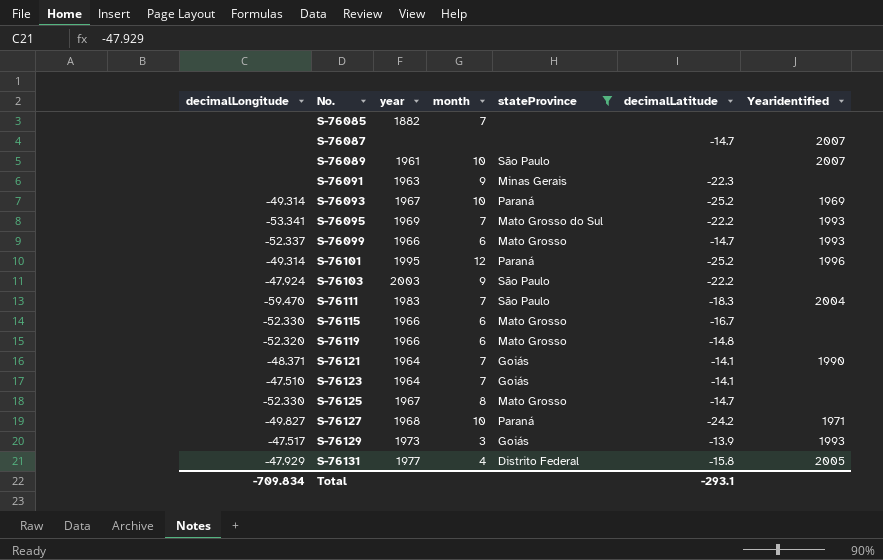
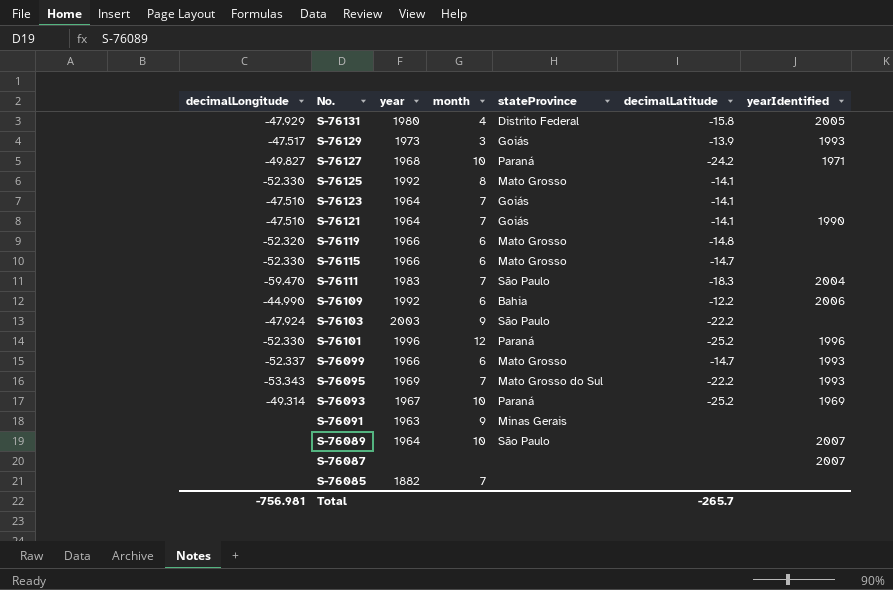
filter: stateProvince != Bahia -> none
row order: No. ascending -> No. descending
column name: Yearidentified -> yearIdentified
S-76131 | year: 1977 -> 1980
S-76125 | year: 1967 -> 1992
S-76125 | decimalLatitude: -14.7 -> -14.1
S-76121 | decimalLongitude: -48.371 -> -47.510
S-76115 | decimalLatitude: -16.7 -> -14.7
S-76101 | decimalLongitude: -49.314 -> -52.330
S-76101 | year: 1995 -> 1996
S-76095 | decimalLongitude: -53.341 -> -53.343
S-76091 | decimalLatitude: -22.3 -> none
S-76089 | year: 1961 -> 1964
S-76087 | decimalLatitude: -14.7 -> none
Total | decimalLongitude: -709.834 -> -756.981
Total | decimalLatitude: -293.1 -> -265.7

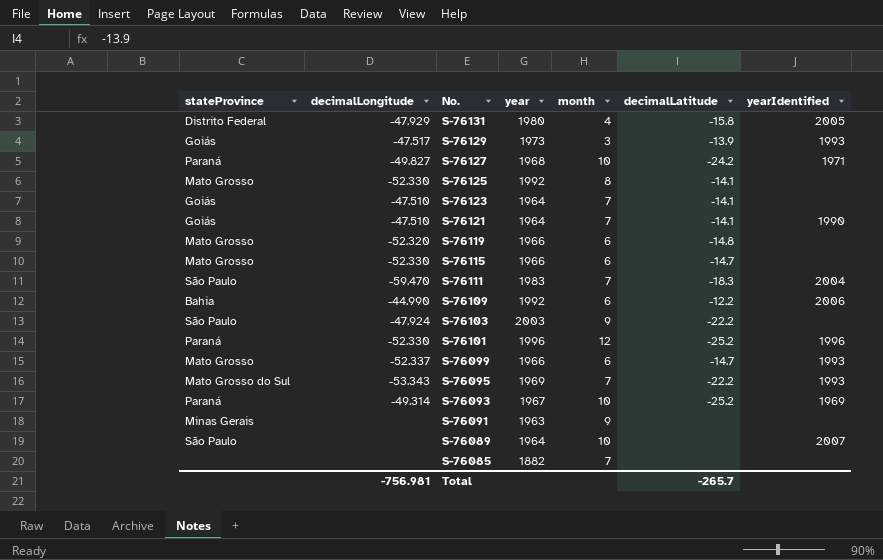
column stateProvince | position: 5 -> 1
row S-76087: none | none | none | none | none | 2007 -> none

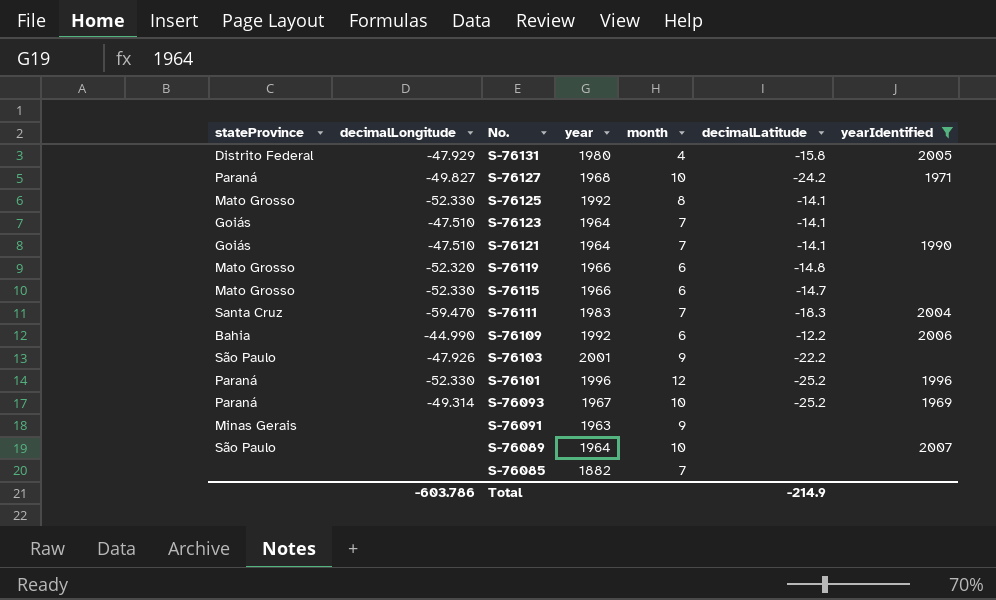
filter: none -> yearIdentified != 1993
S-76111 | stateProvince: São Paulo -> Santa Cruz
S-76103 | decimalLongitude: -47.924 -> -47.926
S-76103 | year: 2003 -> 2001
Total | decimalLongitude: -756.981 -> -603.786
Total | decimalLatitude: -265.7 -> -214.9

